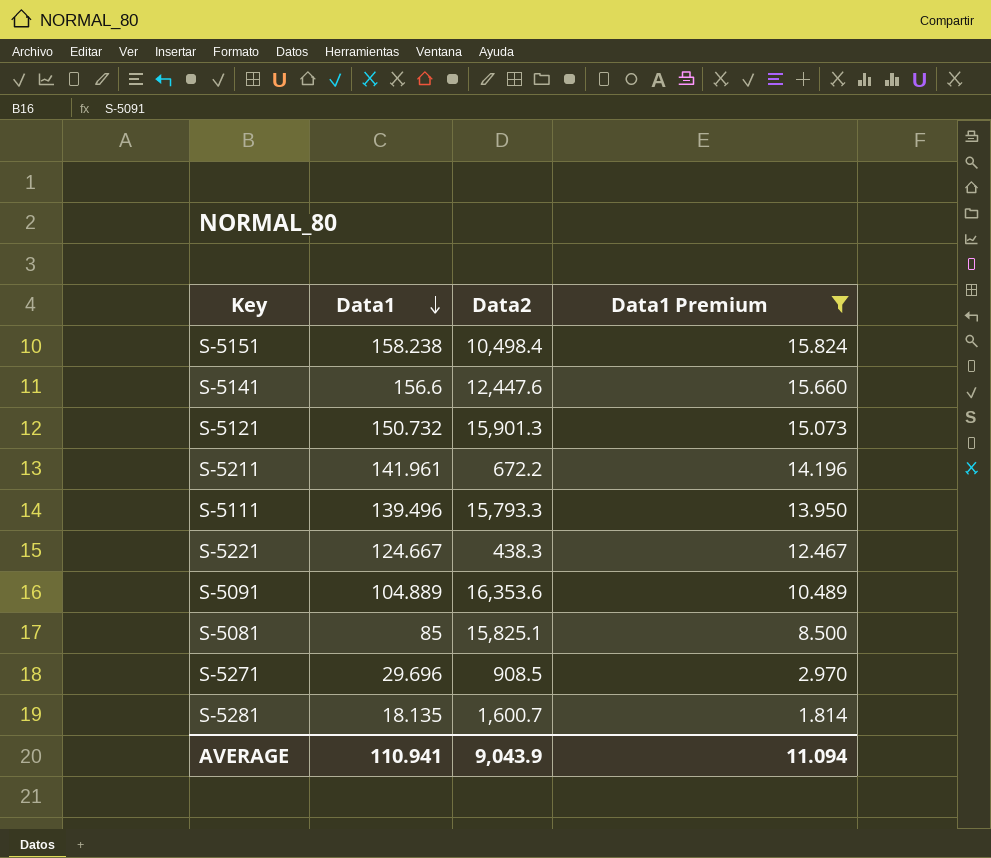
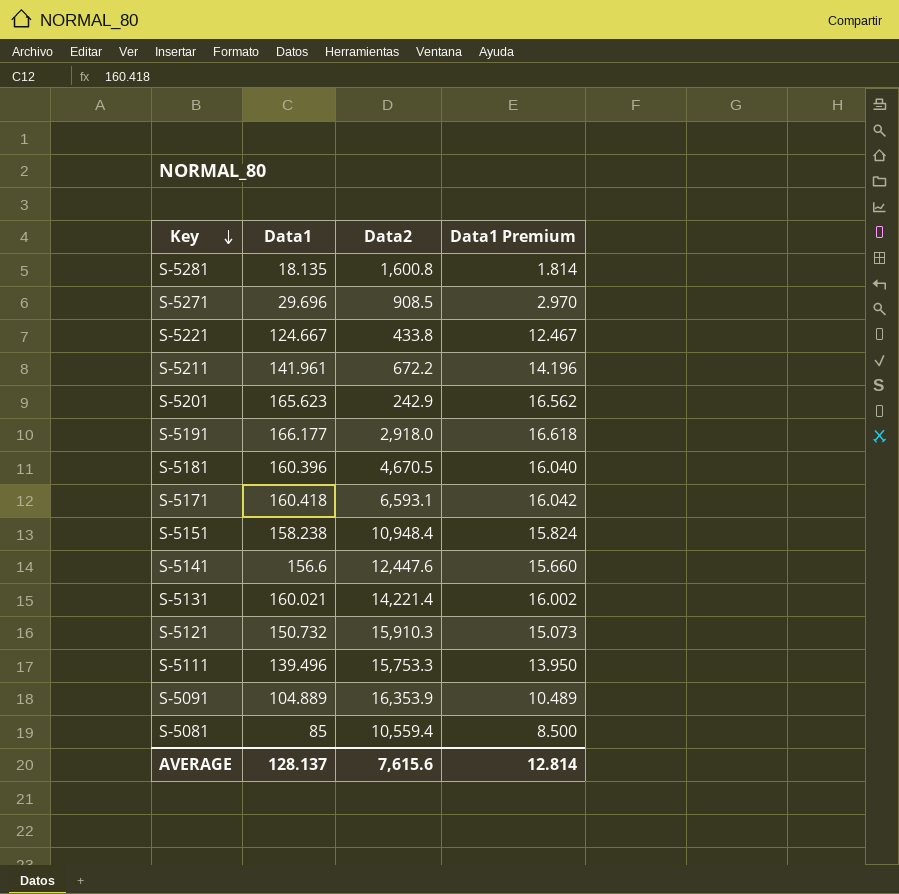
filter: Data1 Premium <= 15.824 -> none
row order: Data1 descending -> Key descending
S-5281 | Data2: 1,600.7 -> 1,600.8
S-5221 | Data2: 438.3 -> 433.8
S-5151 | Data2: 10,498.4 -> 10,948.4
S-5121 | Data2: 15,901.3 -> 15,910.3
S-5111 | Data2: 15,793.3 -> 15,753.3
S-5091 | Data2: 16,353.6 -> 16,353.9
S-5081 | Data2: 15,825.1 -> 10,559.4
AVERAGE | Data1: 110.941 -> 128.137
AVERAGE | Data2: 9,043.9 -> 7,615.6
AVERAGE | Data1 Premium: 11.094 -> 12.814

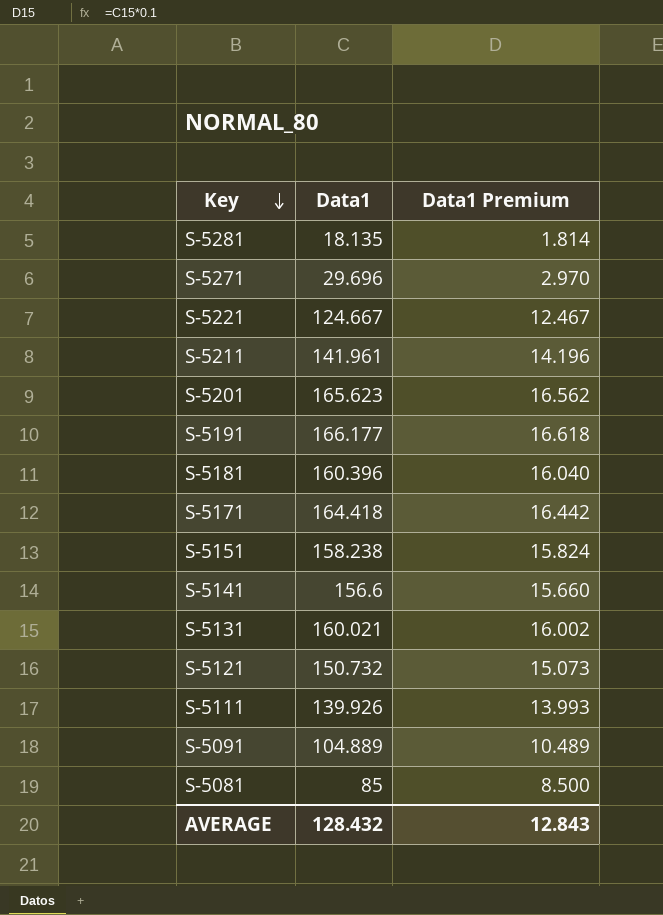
column Data2 | position: 3 -> none
S-5171 | Data1: 160.418 -> 164.418
S-5171 | Data1 Premium: 16.042 -> 16.442
S-5111 | Data1: 139.496 -> 139.926
S-5111 | Data1 Premium: 13.950 -> 13.993
AVERAGE | Data1: 128.137 -> 128.432
AVERAGE | Data1 Premium: 12.814 -> 12.843

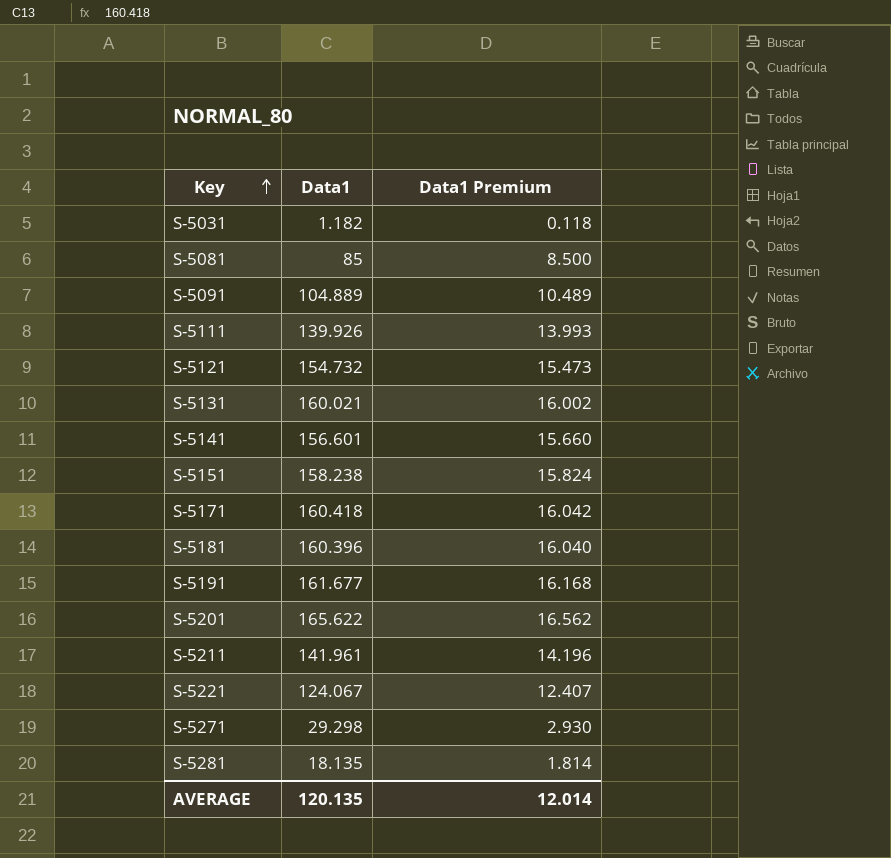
row order: Key descending -> Key ascending
row S-5031: none -> 1.182 | 0.118
S-5121 | Data1: 150.732 -> 154.732
S-5121 | Data1 Premium: 15.073 -> 15.473
S-5141 | Data1: 156.6 -> 156.601
S-5171 | Data1: 164.418 -> 160.418
S-5171 | Data1 Premium: 16.442 -> 16.042
S-5191 | Data1: 166.177 -> 161.677
S-5191 | Data1 Premium: 16.618 -> 16.168
S-5201 | Data1: 165.623 -> 165.622
S-5221 | Data1: 124.667 -> 124.067
S-5221 | Data1 Premium: 12.467 -> 12.407
S-5271 | Data1: 29.696 -> 29.298
S-5271 | Data1 Premium: 2.970 -> 2.930
AVERAGE | Data1: 128.432 -> 120.135
AVERAGE | Data1 Premium: 12.843 -> 12.014

